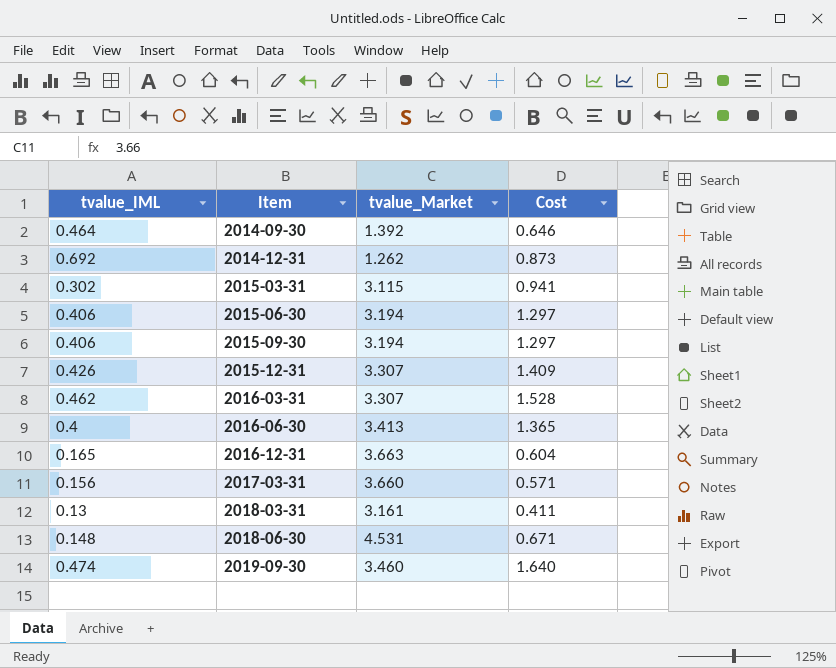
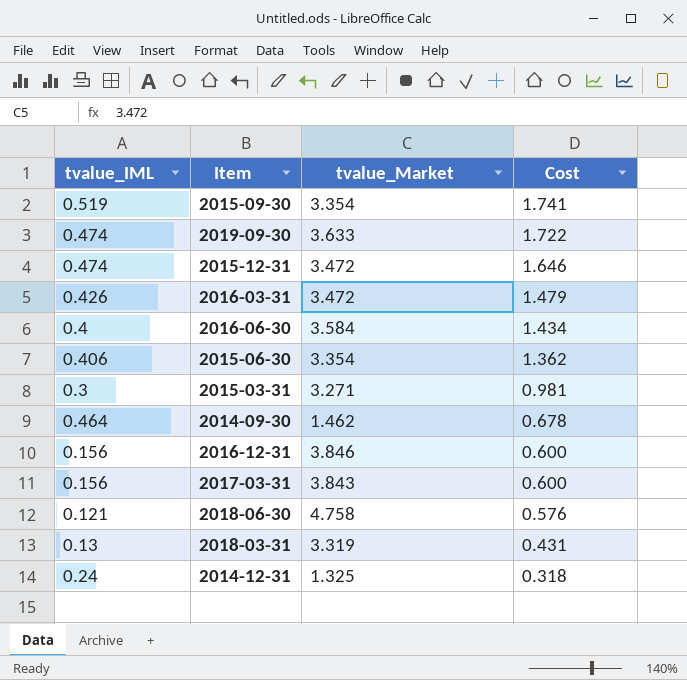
row order: Item ascending -> Cost descending
2015-09-30 | tvalue_IML: 0.406 -> 0.519
2015-09-30 | tvalue_Market: 3.194 -> 3.354
2015-09-30 | Cost: 1.297 -> 1.741
2019-09-30 | tvalue_Market: 3.460 -> 3.633
2019-09-30 | Cost: 1.640 -> 1.722
2015-12-31 | tvalue_IML: 0.426 -> 0.474
2015-12-31 | tvalue_Market: 3.307 -> 3.472
2015-12-31 | Cost: 1.409 -> 1.646
2016-03-31 | tvalue_IML: 0.462 -> 0.426
2016-03-31 | tvalue_Market: 3.307 -> 3.472
2016-03-31 | Cost: 1.528 -> 1.479
2016-06-30 | tvalue_Market: 3.413 -> 3.584
2016-06-30 | Cost: 1.365 -> 1.434
2015-06-30 | tvalue_Market: 3.194 -> 3.354
2015-06-30 | Cost: 1.297 -> 1.362
2015-03-31 | tvalue_IML: 0.302 -> 0.3
2015-03-31 | tvalue_Market: 3.115 -> 3.271
2015-03-31 | Cost: 0.941 -> 0.981
2014-09-30 | tvalue_Market: 1.392 -> 1.462
2014-09-30 | Cost: 0.646 -> 0.678
2016-12-31 | tvalue_IML: 0.165 -> 0.156
2016-12-31 | tvalue_Market: 3.663 -> 3.846
2016-12-31 | Cost: 0.604 -> 0.600
2017-03-31 | tvalue_Market: 3.660 -> 3.843
2017-03-31 | Cost: 0.571 -> 0.600
2018-06-30 | tvalue_IML: 0.148 -> 0.121
2018-06-30 | tvalue_Market: 4.531 -> 4.758
2018-06-30 | Cost: 0.671 -> 0.576
2018-03-31 | tvalue_Market: 3.161 -> 3.319
2018-03-31 | Cost: 0.411 -> 0.431
2014-12-31 | tvalue_IML: 0.692 -> 0.24
2014-12-31 | tvalue_Market: 1.262 -> 1.325
2014-12-31 | Cost: 0.873 -> 0.318

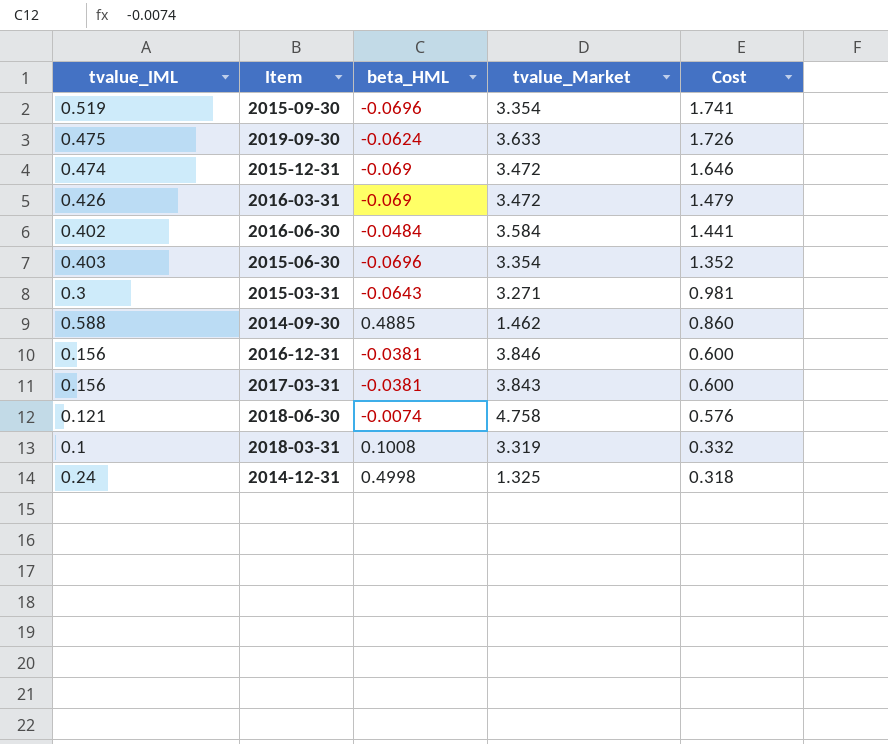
column beta_HML | position: none -> 3
2019-09-30 | tvalue_IML: 0.474 -> 0.475
2019-09-30 | Cost: 1.722 -> 1.726
2016-06-30 | tvalue_IML: 0.4 -> 0.402
2016-06-30 | Cost: 1.434 -> 1.441
2015-06-30 | tvalue_IML: 0.406 -> 0.403
2015-06-30 | Cost: 1.362 -> 1.352
2014-09-30 | tvalue_IML: 0.464 -> 0.588
2014-09-30 | Cost: 0.678 -> 0.860
2018-03-31 | tvalue_IML: 0.13 -> 0.1
2018-03-31 | Cost: 0.431 -> 0.332

